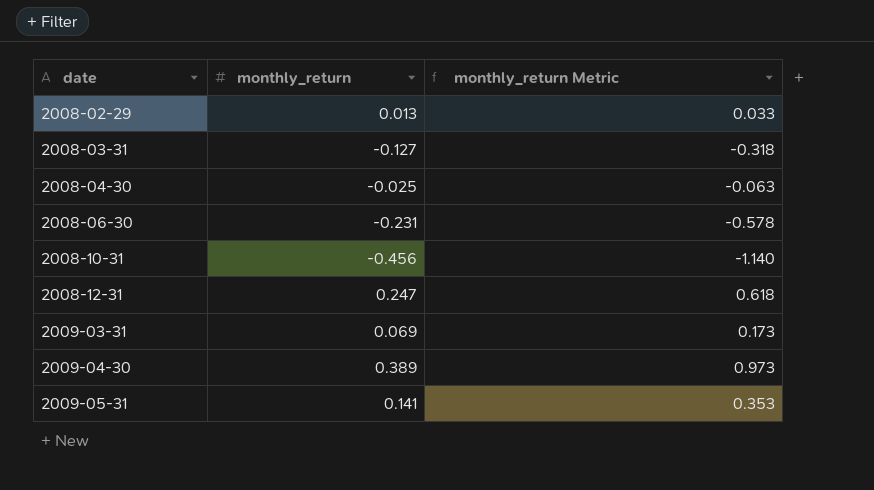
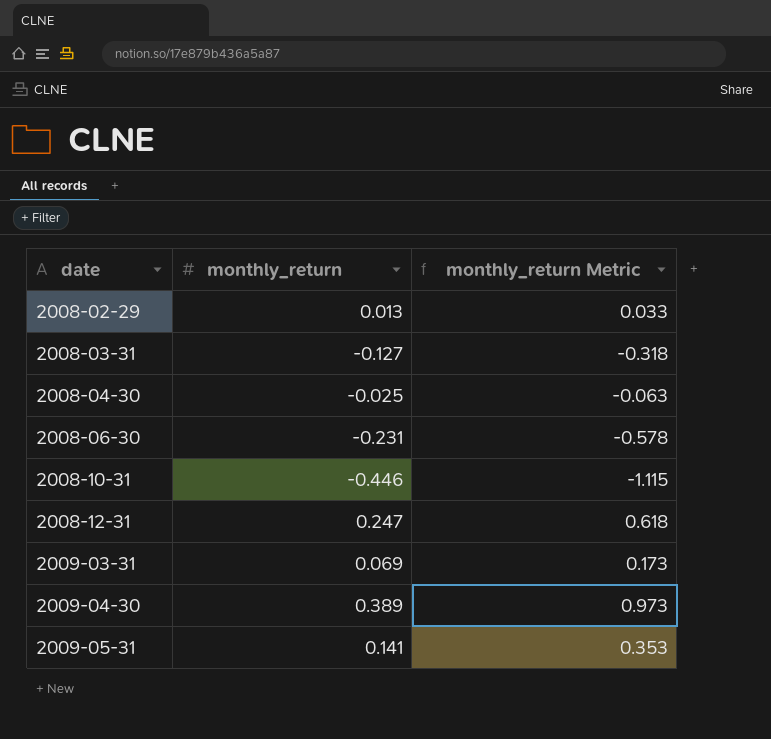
2008-10-31 | monthly_return: -0.456 -> -0.446
2008-10-31 | monthly_return Metric: -1.140 -> -1.115

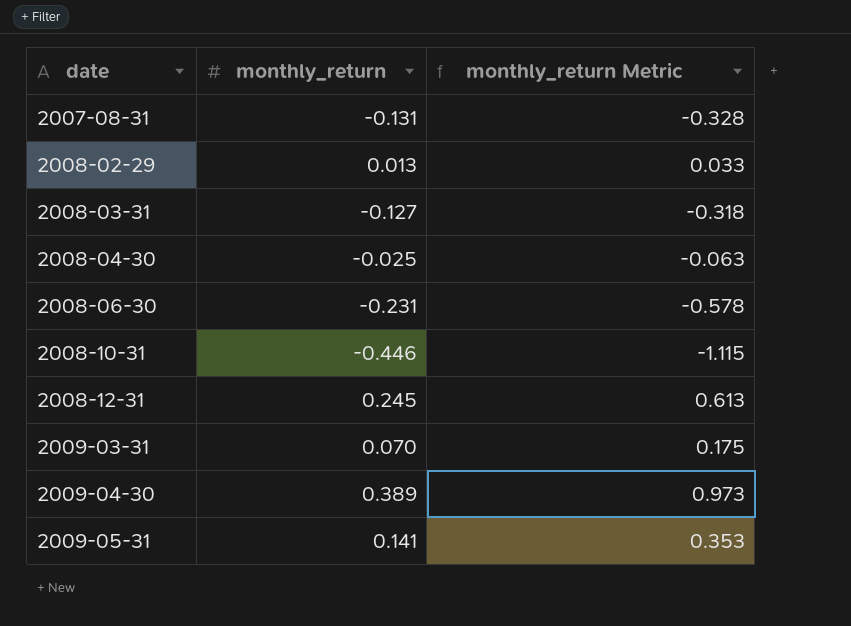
row 2007-08-31: none -> -0.131 | -0.328
2008-12-31 | monthly_return: 0.247 -> 0.245
2008-12-31 | monthly_return Metric: 0.618 -> 0.613
2009-03-31 | monthly_return: 0.069 -> 0.070
2009-03-31 | monthly_return Metric: 0.173 -> 0.175

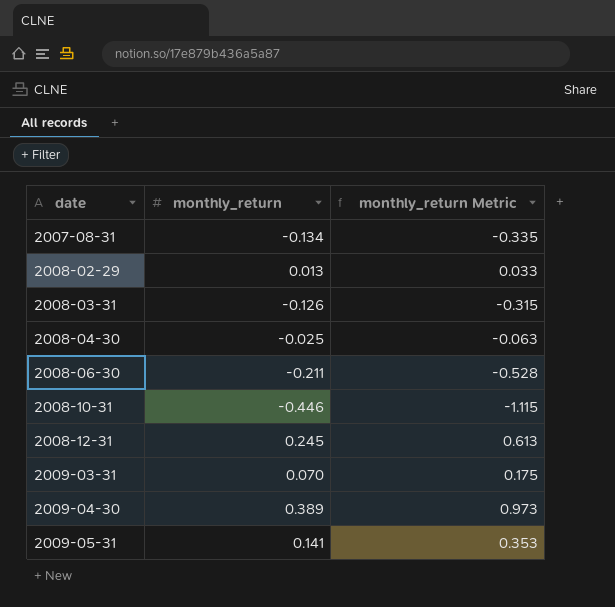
2007-08-31 | monthly_return: -0.131 -> -0.134
2007-08-31 | monthly_return Metric: -0.328 -> -0.335
2008-03-31 | monthly_return: -0.127 -> -0.126
2008-03-31 | monthly_return Metric: -0.318 -> -0.315
2008-06-30 | monthly_return: -0.231 -> -0.211
2008-06-30 | monthly_return Metric: -0.578 -> -0.528

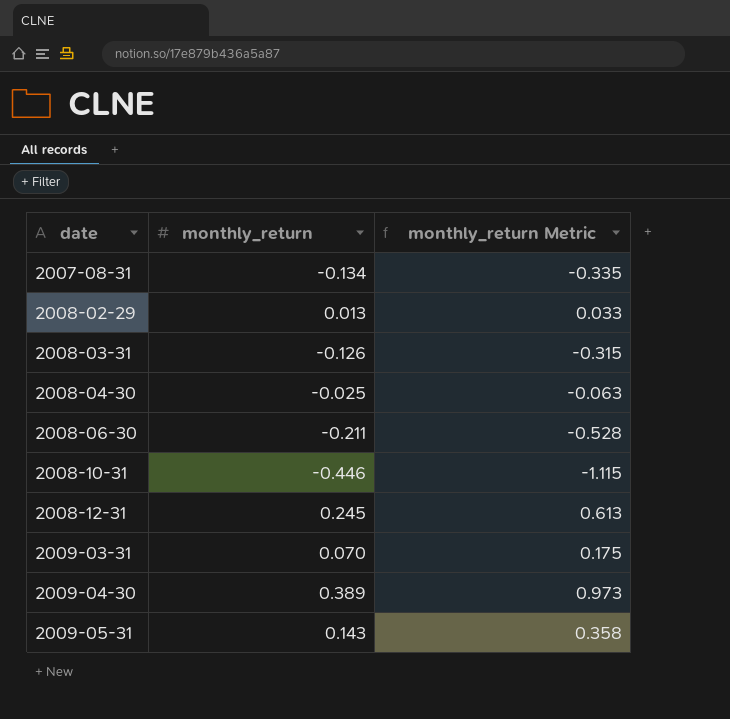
2009-05-31 | monthly_return: 0.141 -> 0.143
2009-05-31 | monthly_return Metric: 0.353 -> 0.358

